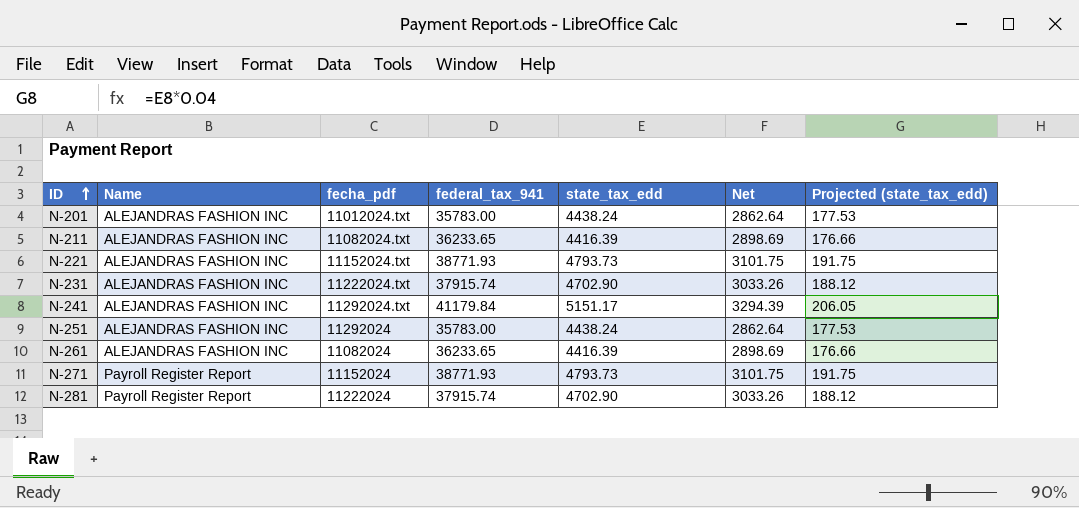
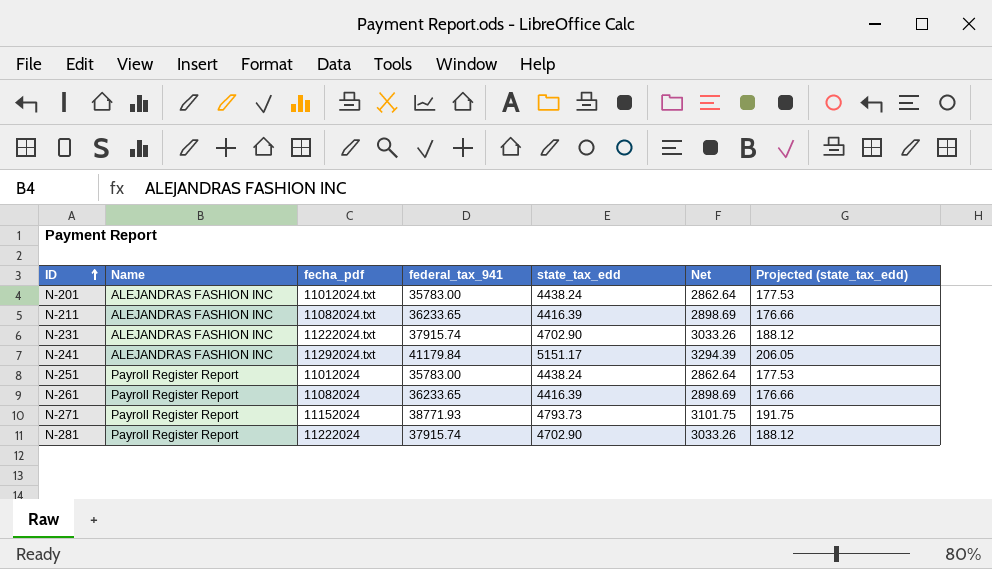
row N-221: ALEJANDRAS FASHION INC | 11152024.txt | 38771.93 | 4793.73 | 3101.75 | 191.75 -> none
N-251 | Name: ALEJANDRAS FASHION INC -> Payroll Register Report
N-251 | fecha_pdf: 11292024 -> 11012024
N-261 | Name: ALEJANDRAS FASHION INC -> Payroll Register Report

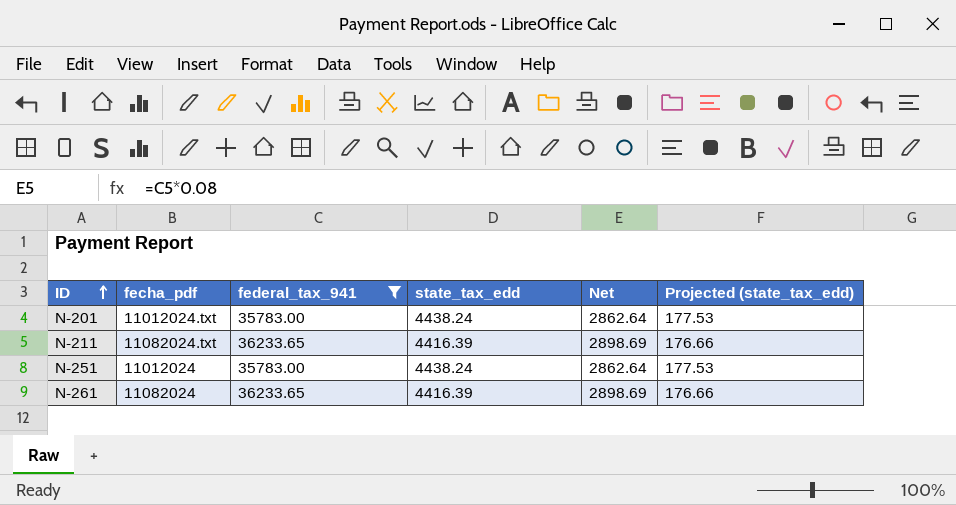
filter: none -> federal_tax_941 <= 36233.65
column Name | position: 2 -> none

